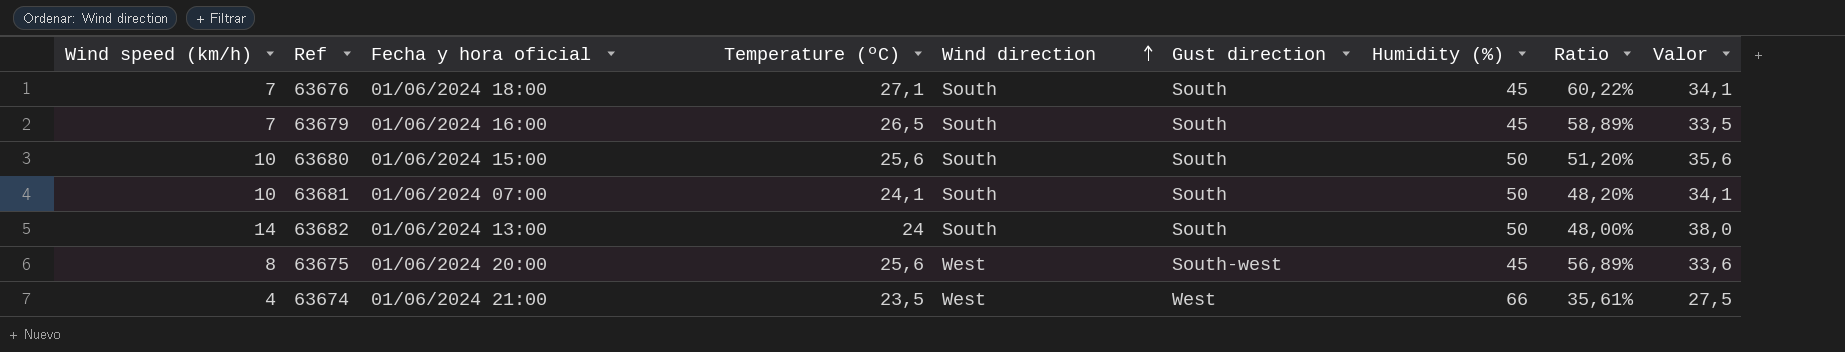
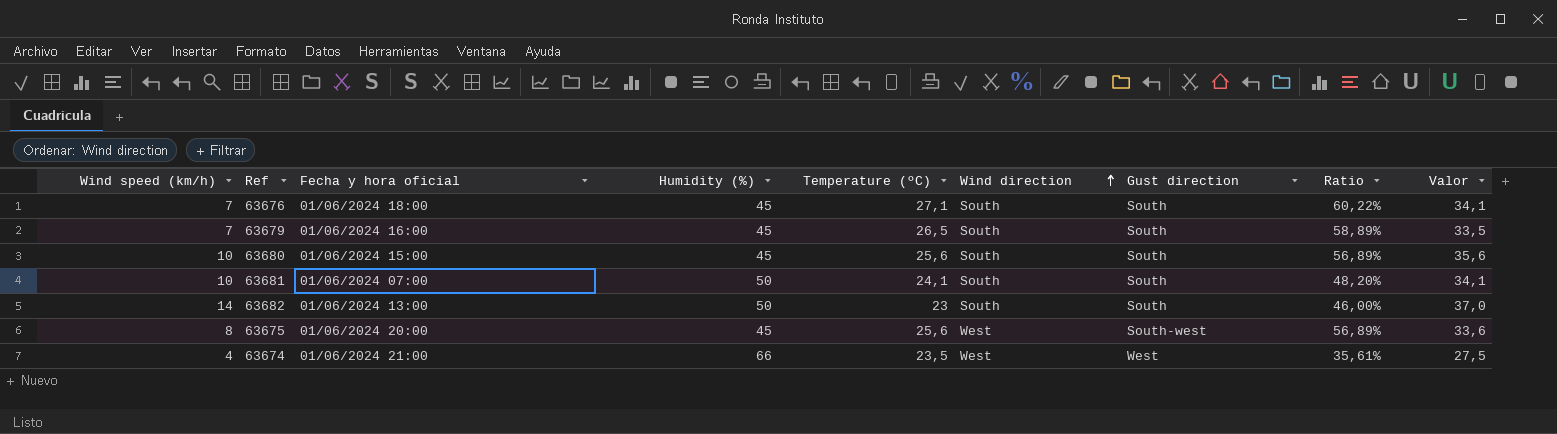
column Humidity (%) | position: 7 -> 4
63680 | Humidity (%): 50 -> 45
63680 | Ratio: 51,20% -> 56,89%
63682 | Temperature (ºC): 24 -> 23
63682 | Ratio: 48,00% -> 46,00%
63682 | Valor: 38,0 -> 37,0

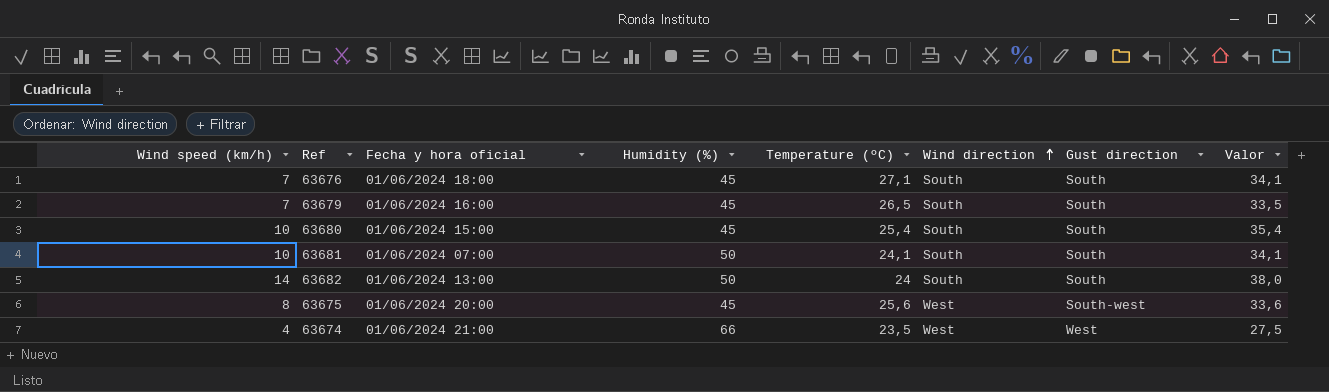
column Ratio | formula: [Temperature (ºC)] / [Humidity (%)] -> none
63680 | Temperature (ºC): 25,6 -> 25,4
63680 | Valor: 35,6 -> 35,4
63682 | Temperature (ºC): 23 -> 24
63682 | Valor: 37,0 -> 38,0

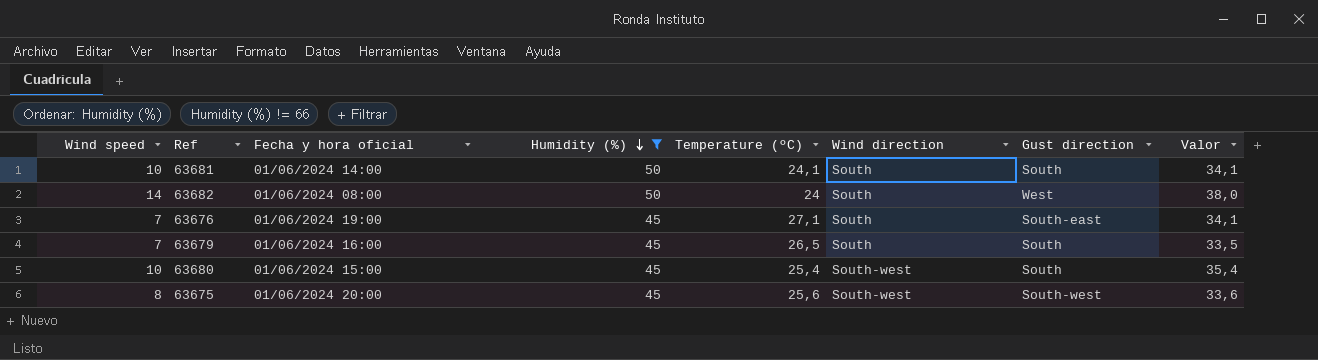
filter: none -> Humidity (%) != 66
row order: Wind direction ascending -> Humidity (%) descending
column name: Wind speed (km/h) -> Wind speed
63681 | Fecha y hora oficial: 01/06/2024 07:00 -> 01/06/2024 14:00
63682 | Fecha y hora oficial: 01/06/2024 13:00 -> 01/06/2024 08:00
63682 | Gust direction: South -> West
63676 | Fecha y hora oficial: 01/06/2024 18:00 -> 01/06/2024 19:00
63676 | Gust direction: South -> South-east
63680 | Wind direction: South -> South-west
63675 | Wind direction: West -> South-west

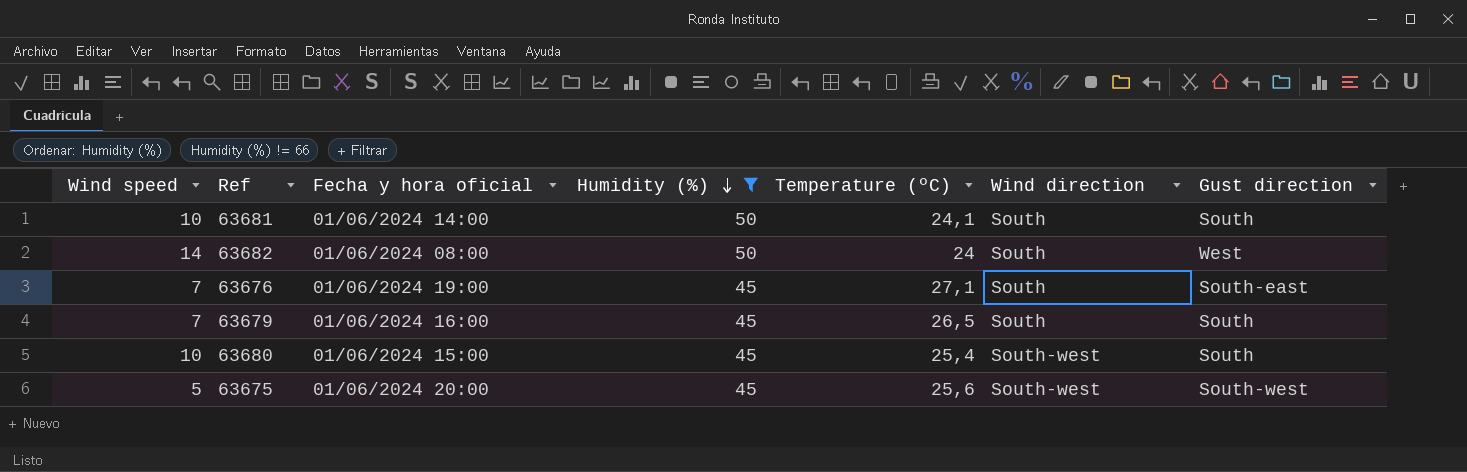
column Valor | formula: [Wind speed] + [Temperature (ºC)] -> none
63675 | Wind speed: 8 -> 5

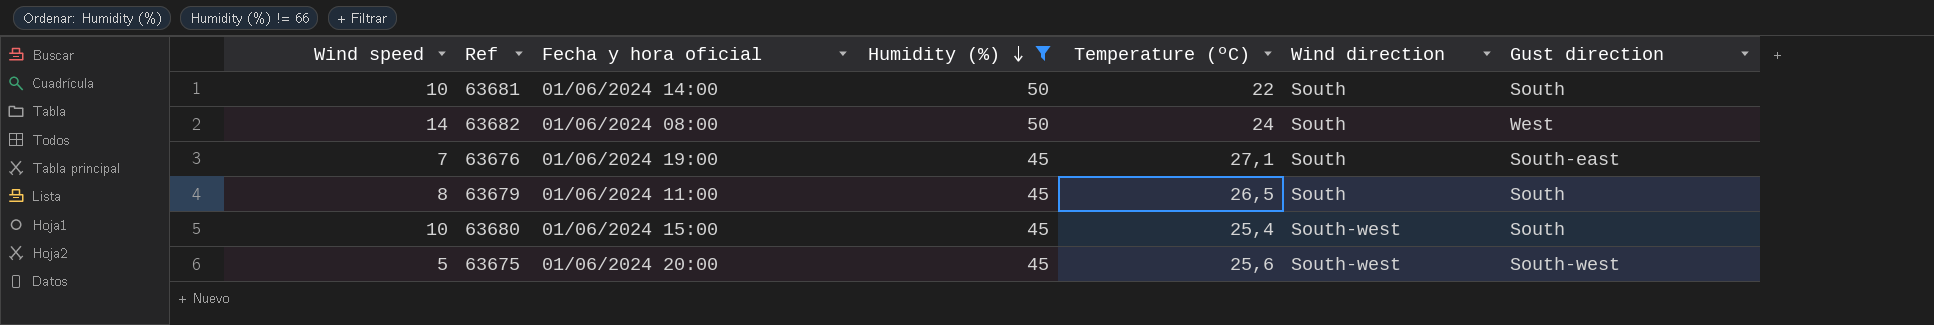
63681 | Temperature (ºC): 24,1 -> 22
63679 | Wind speed: 7 -> 8
63679 | Fecha y hora oficial: 01/06/2024 16:00 -> 01/06/2024 11:00

